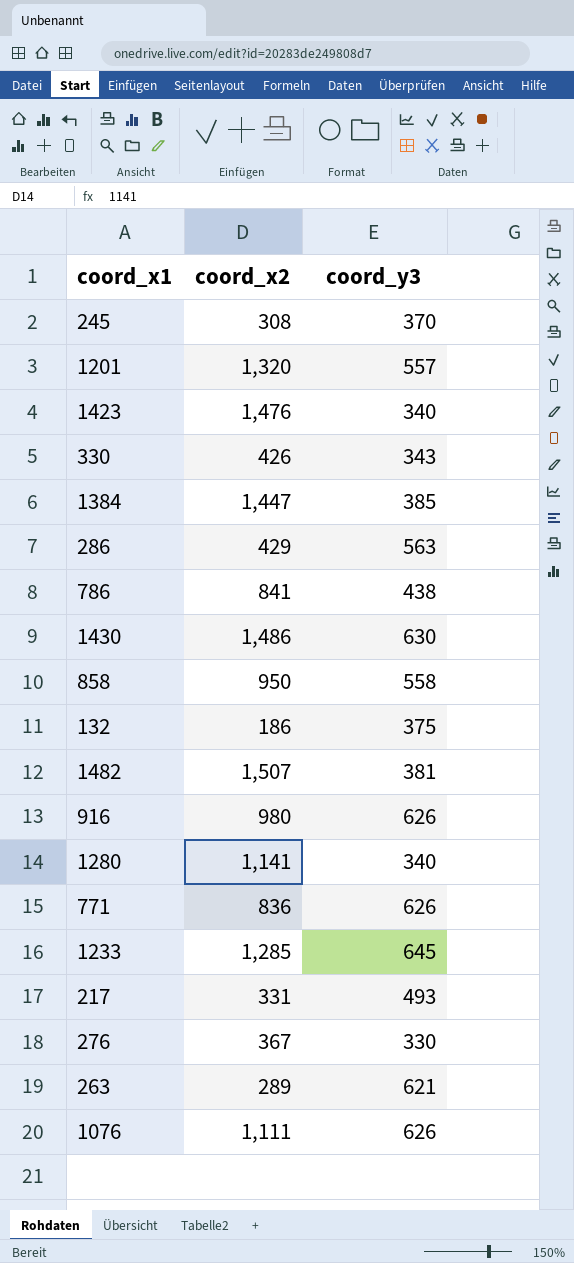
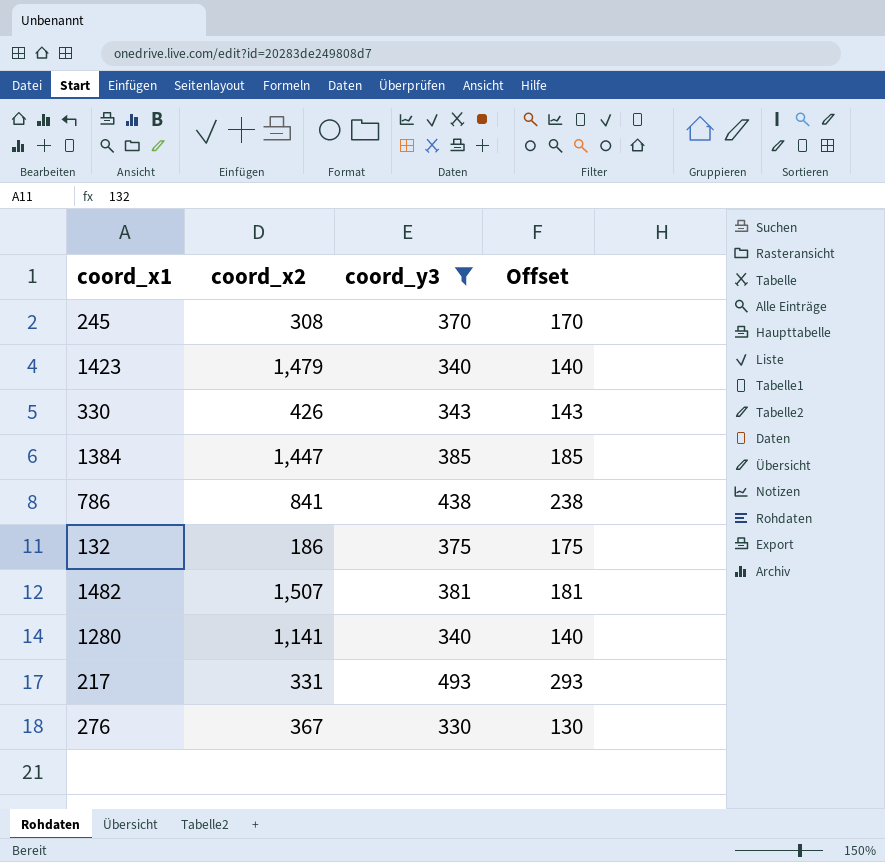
filter: none -> coord_y3 <= 493
column Offset | formula: none -> [coord_y3] - 200
1423 | coord_x2: 1,476 -> 1,479

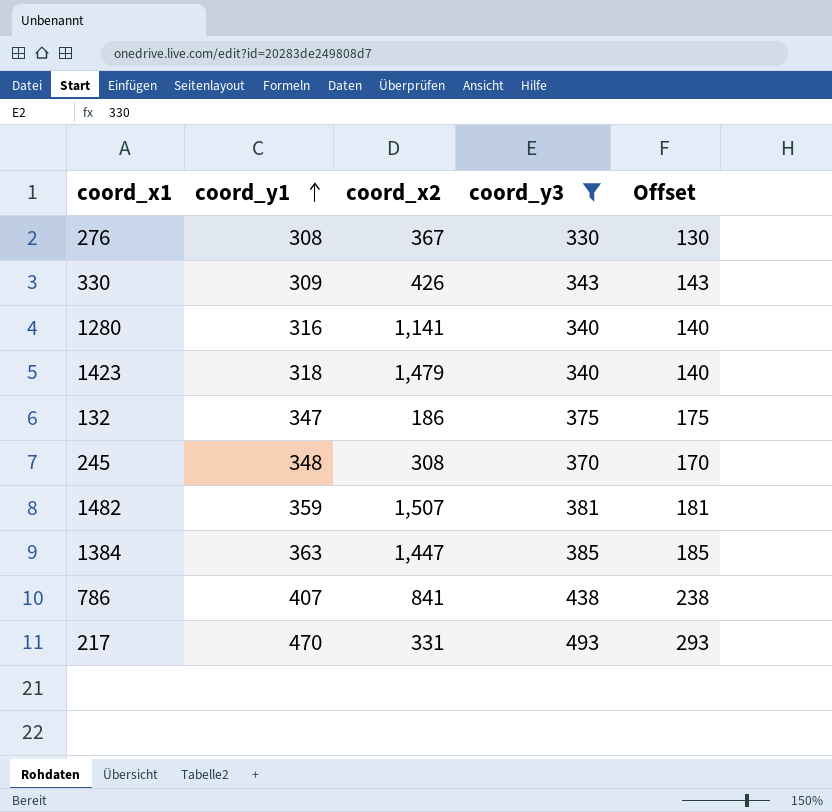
row order: none -> coord_y1 ascending
column coord_y1 | position: none -> 2

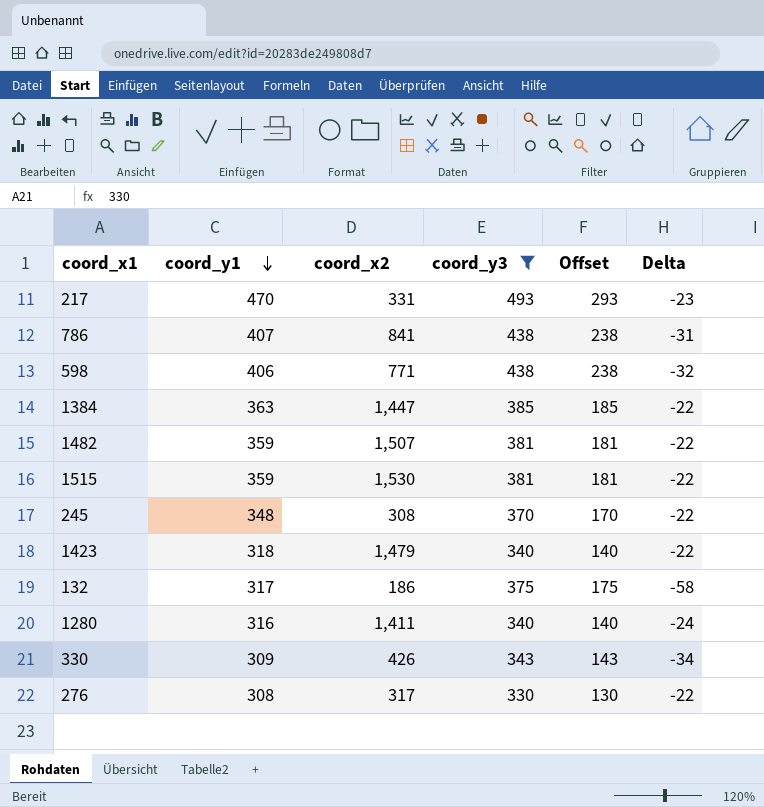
row order: coord_y1 ascending -> coord_y1 descending
column Delta | formula: none -> [coord_y1] - [coord_y3]
row 598: none -> 406 | 771 | 438 | 238 | -32
row 1515: none -> 359 | 1,530 | 381 | 181 | -22
132 | coord_y1: 347 -> 317
1280 | coord_x2: 1,141 -> 1,411
276 | coord_x2: 367 -> 317

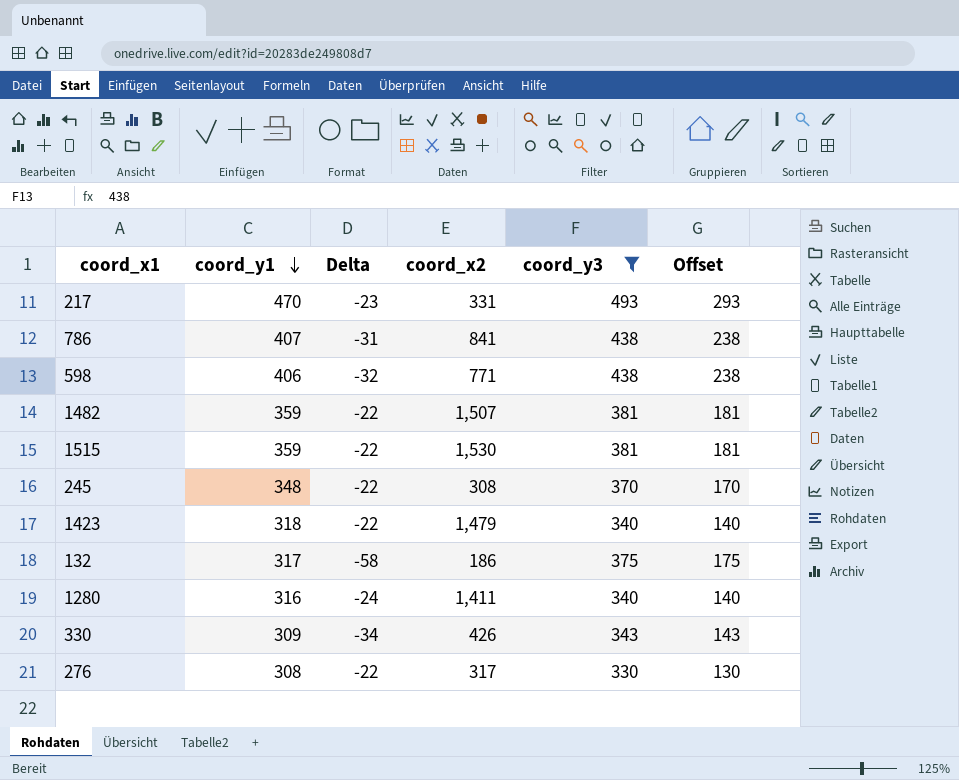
column Delta | position: 6 -> 3
row 1384: 363 | 1,447 | 385 | 185 | -22 -> none

